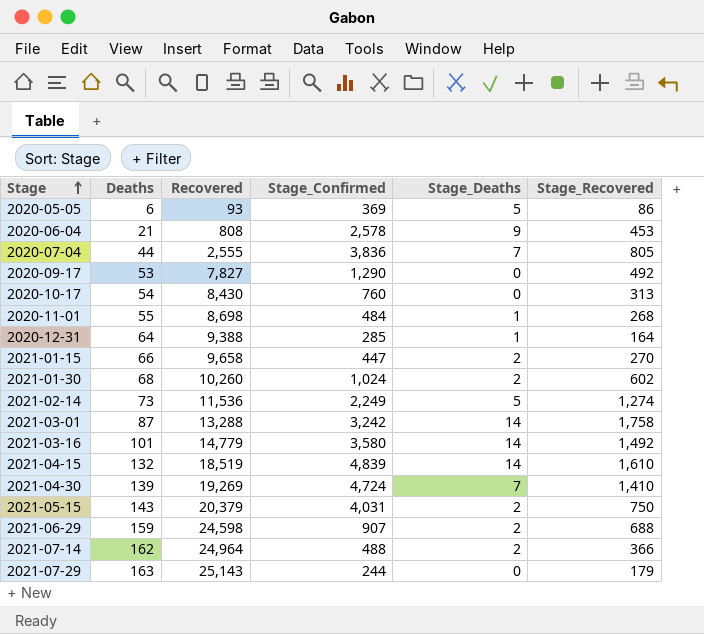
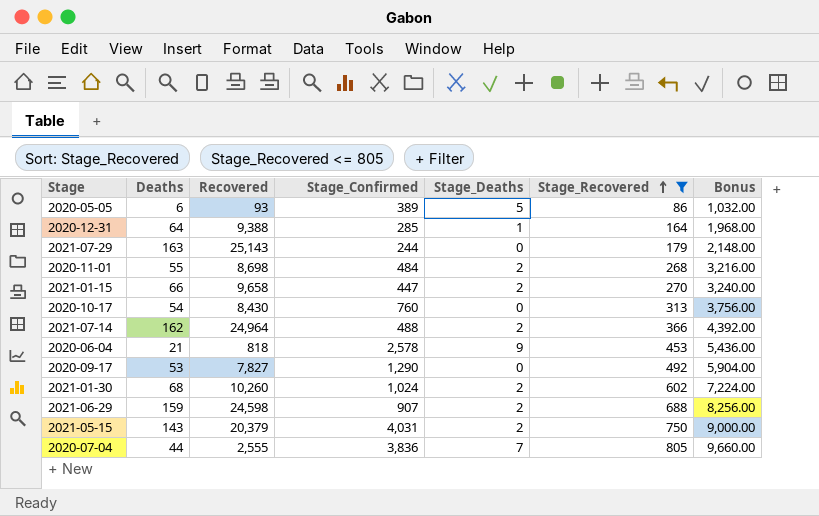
filter: none -> Stage_Recovered <= 805
row order: Stage ascending -> Stage_Recovered ascending
column Bonus | formula: none -> [Stage_Recovered] * 12
2020-05-05 | Stage_Confirmed: 369 -> 389
2020-11-01 | Stage_Deaths: 1 -> 2
2020-06-04 | Recovered: 808 -> 818

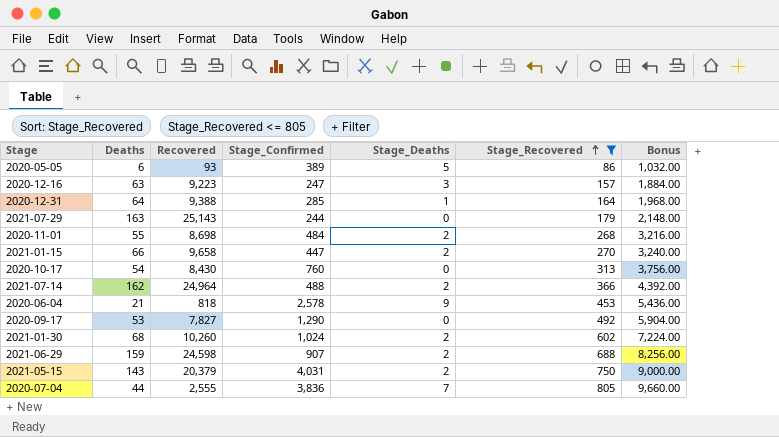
row 2020-12-16: none -> 63 | 9,223 | 247 | 3 | 157 | 1,884.00

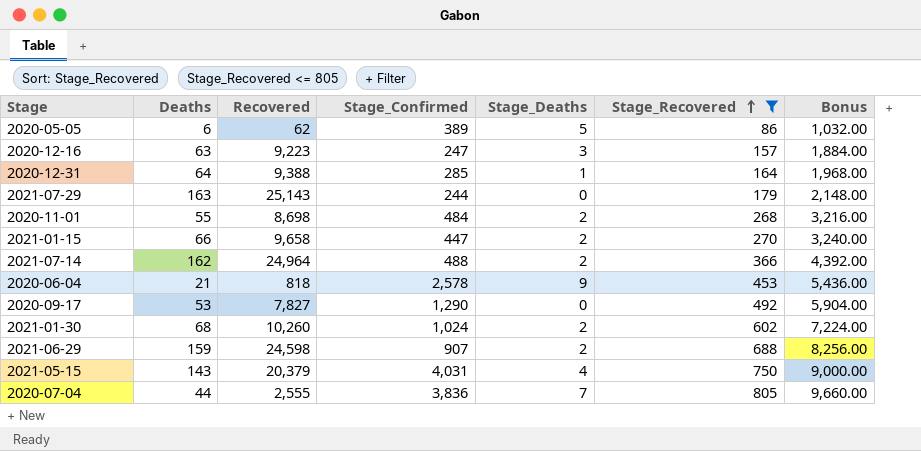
row 2020-10-17: 54 | 8,430 | 760 | 0 | 313 | 3,756.00 -> none
2020-05-05 | Recovered: 93 -> 62
2021-05-15 | Stage_Deaths: 2 -> 4

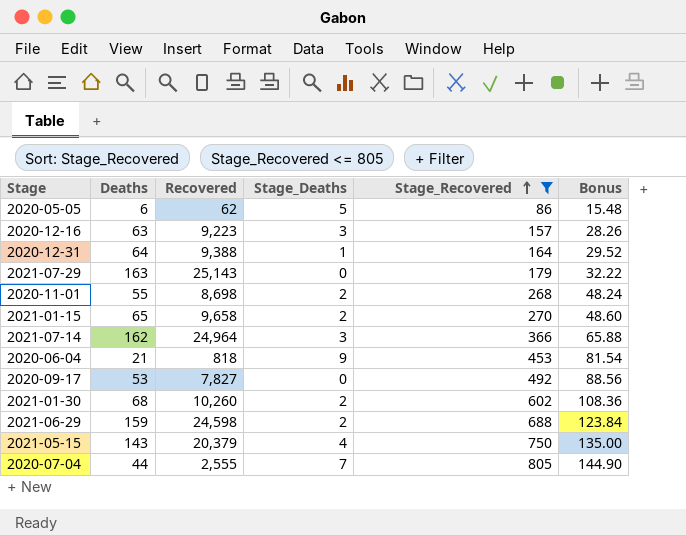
column Stage_Confirmed | position: 4 -> none
column Bonus | formula: [Stage_Recovered] * 12 -> [Stage_Recovered] * 0.18
2021-01-15 | Deaths: 66 -> 65
2021-07-14 | Stage_Deaths: 2 -> 3

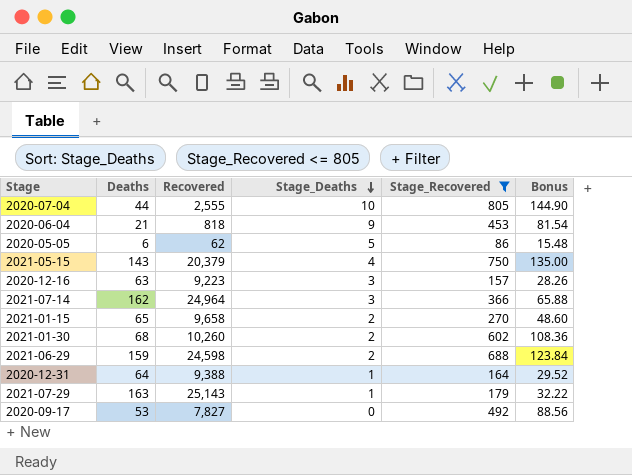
row order: Stage_Recovered ascending -> Stage_Deaths descending
row 2020-11-01: 55 | 8,698 | 2 | 268 | 48.24 -> none
2020-07-04 | Stage_Deaths: 7 -> 10
2021-07-29 | Stage_Deaths: 0 -> 1

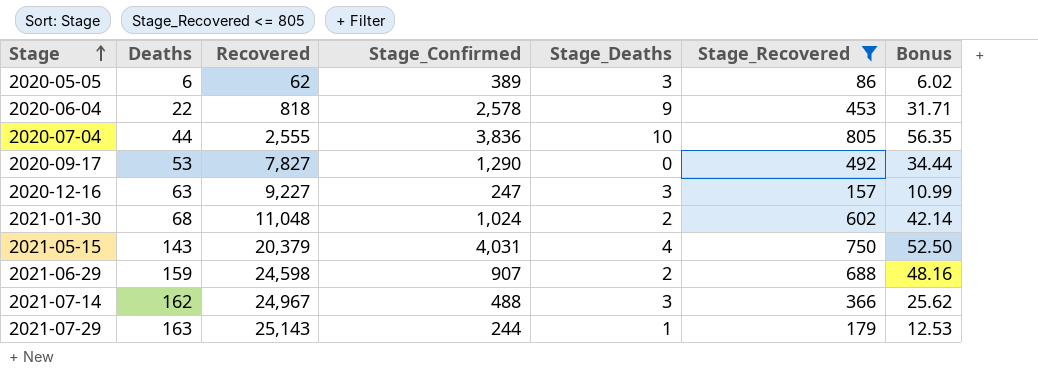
row order: Stage_Deaths descending -> Stage ascending
column Stage_Confirmed | position: none -> 4
column Bonus | formula: [Stage_Recovered] * 0.18 -> [Stage_Recovered] * 0.07
row 2021-01-15: 65 | 9,658 | 2 | 270 | 48.60 -> none
row 2020-12-31: 64 | 9,388 | 1 | 164 | 29.52 -> none
2020-05-05 | Stage_Deaths: 5 -> 3
2020-06-04 | Deaths: 21 -> 22
2020-12-16 | Recovered: 9,223 -> 9,227
2021-01-30 | Recovered: 10,260 -> 11,048
2021-07-14 | Recovered: 24,964 -> 24,967

